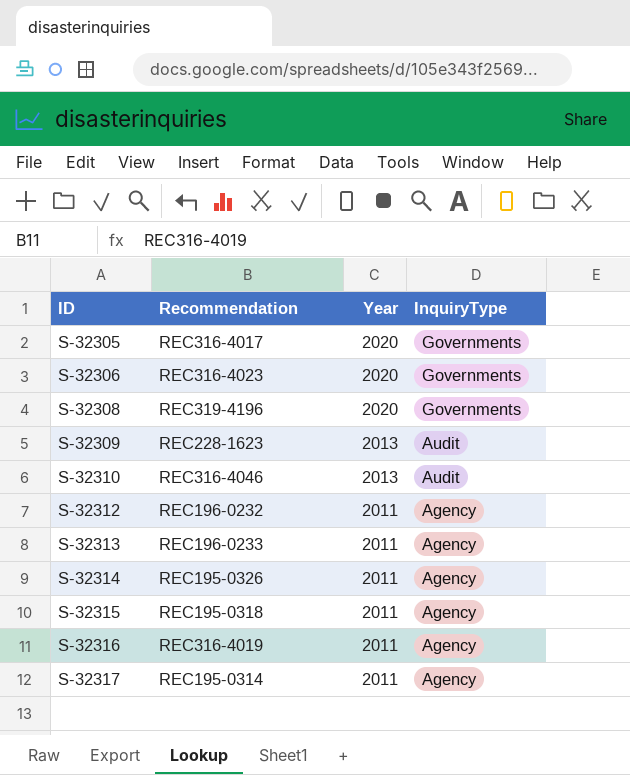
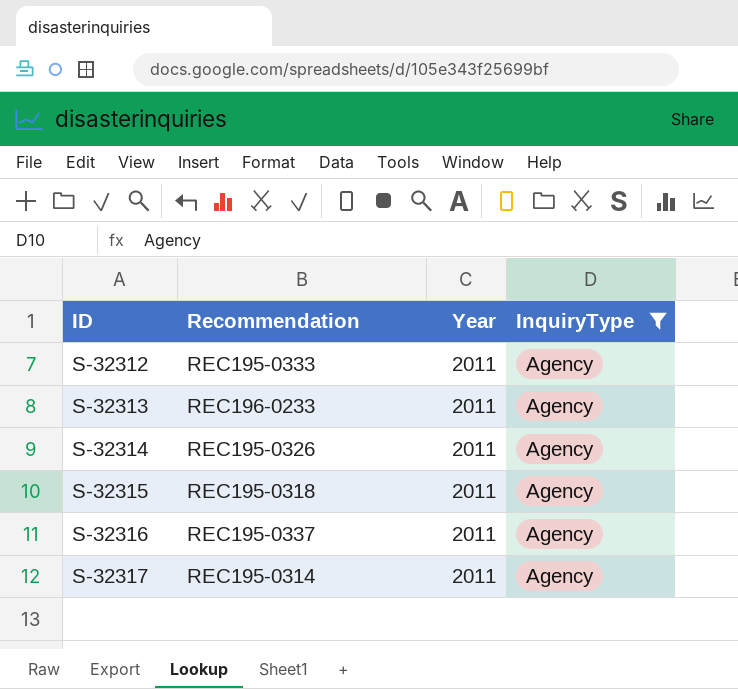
filter: none -> InquiryType = Agency
S-32312 | Recommendation: REC196-0232 -> REC195-0333
S-32316 | Recommendation: REC316-4019 -> REC195-0337

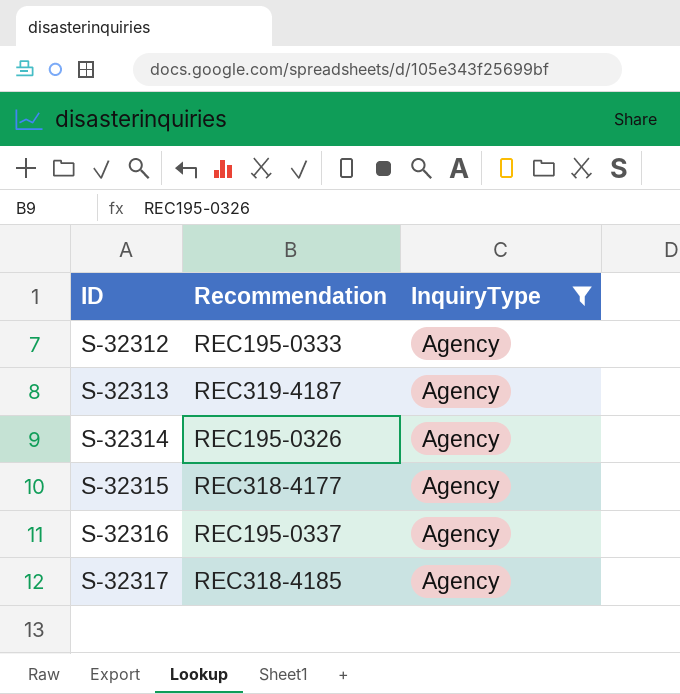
column Year | position: 3 -> none
S-32313 | Recommendation: REC196-0233 -> REC319-4187
S-32315 | Recommendation: REC195-0318 -> REC318-4177
S-32317 | Recommendation: REC195-0314 -> REC318-4185

